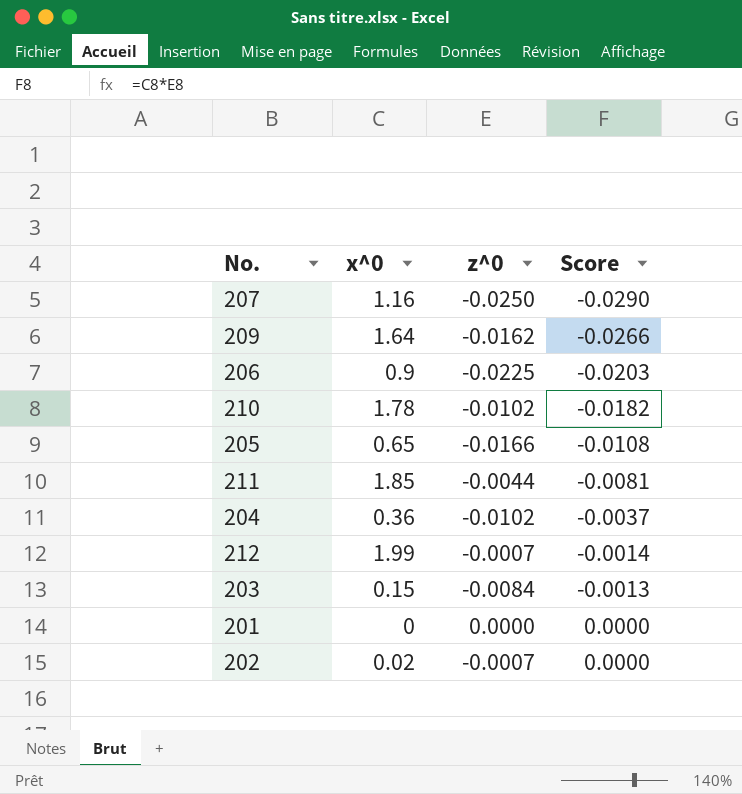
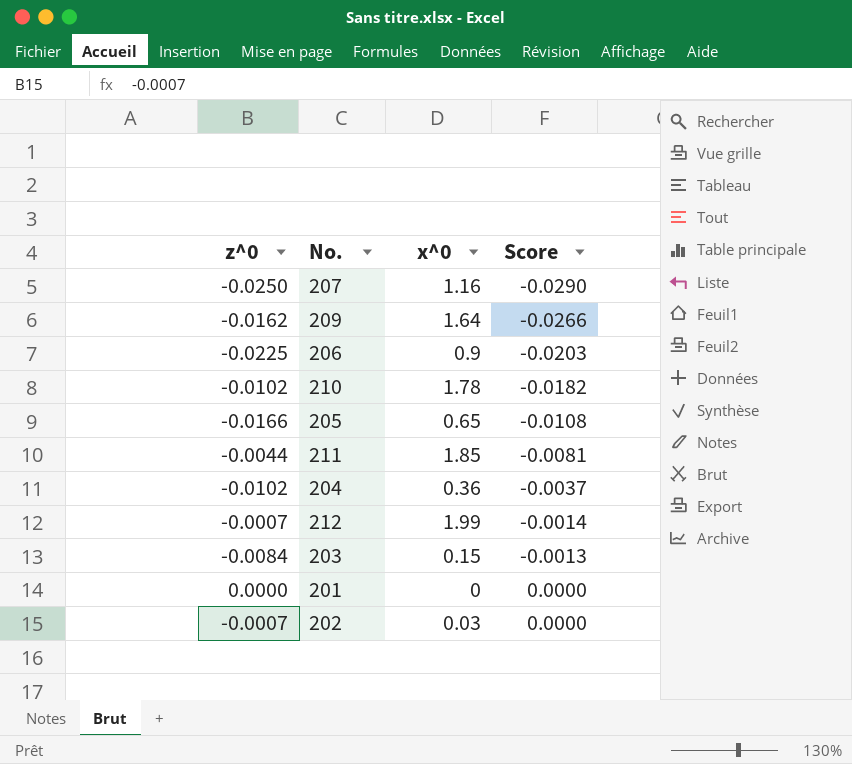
column z^0 | position: 3 -> 1
202 | x^0: 0.02 -> 0.03

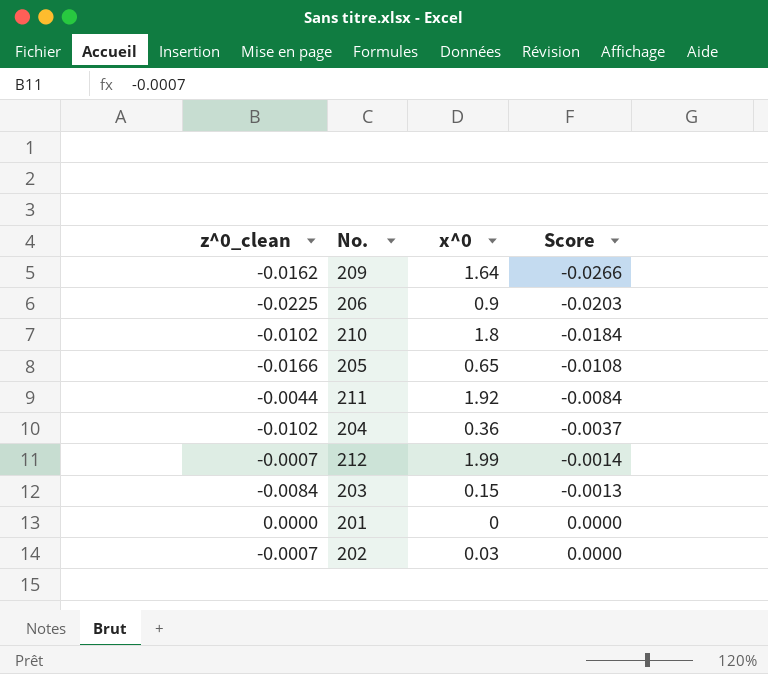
column name: z^0 -> z^0_clean
row 207: -0.0250 | 1.16 | -0.0290 -> none
210 | x^0: 1.78 -> 1.8
210 | Score: -0.0182 -> -0.0184
211 | x^0: 1.85 -> 1.92
211 | Score: -0.0081 -> -0.0084

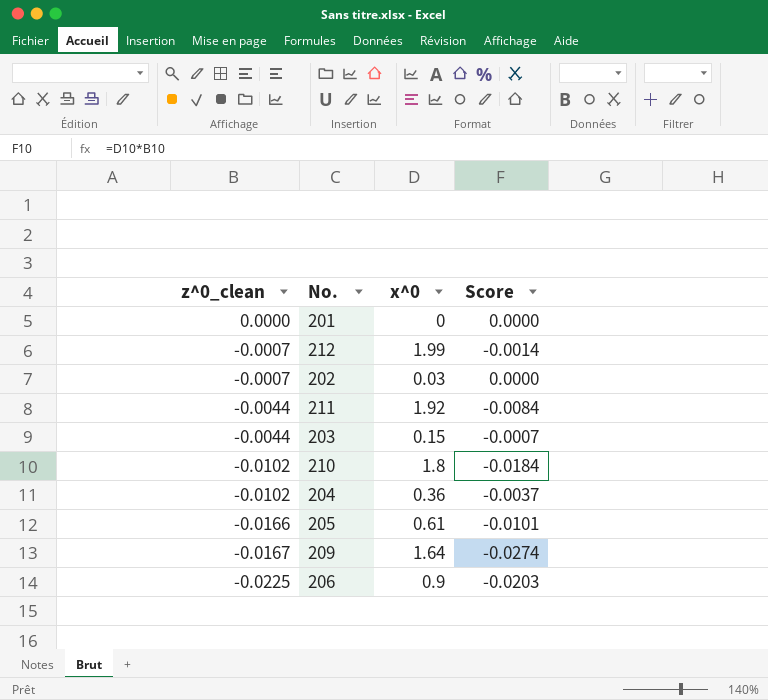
row order: Score ascending -> z^0_clean descending
203 | z^0_clean: -0.0084 -> -0.0044
203 | Score: -0.0013 -> -0.0007
205 | x^0: 0.65 -> 0.61
205 | Score: -0.0108 -> -0.0101
209 | z^0_clean: -0.0162 -> -0.0167
209 | Score: -0.0266 -> -0.0274

